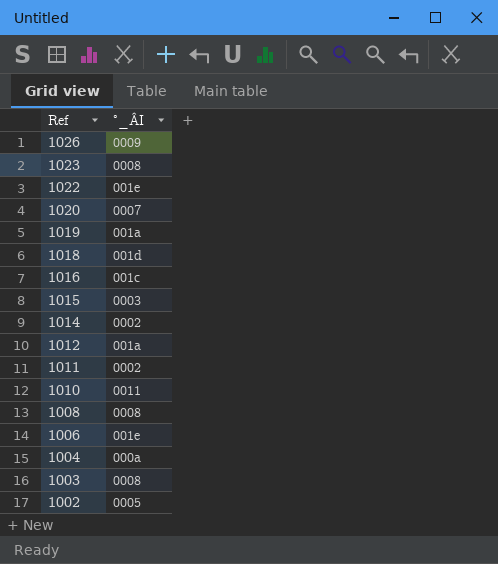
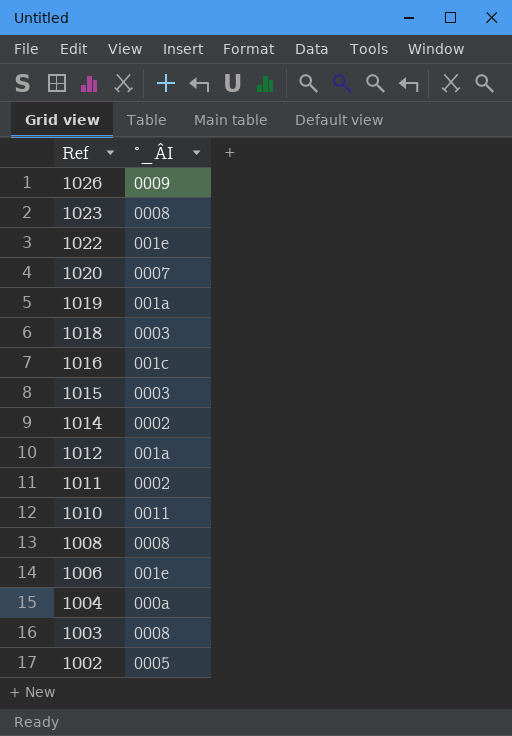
1018 | °_ÂI: 001d -> 0003

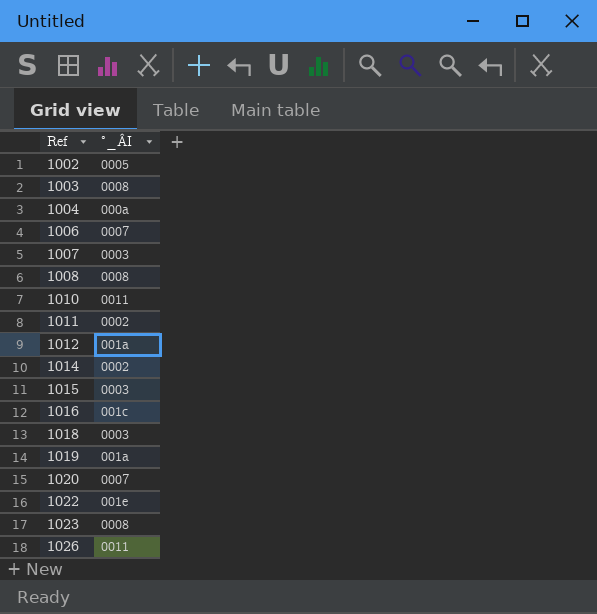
row order: Ref descending -> Ref ascending
1006 | °_ÂI: 001e -> 0007
row 1007: none -> 0003
1026 | °_ÂI: 0009 -> 0011

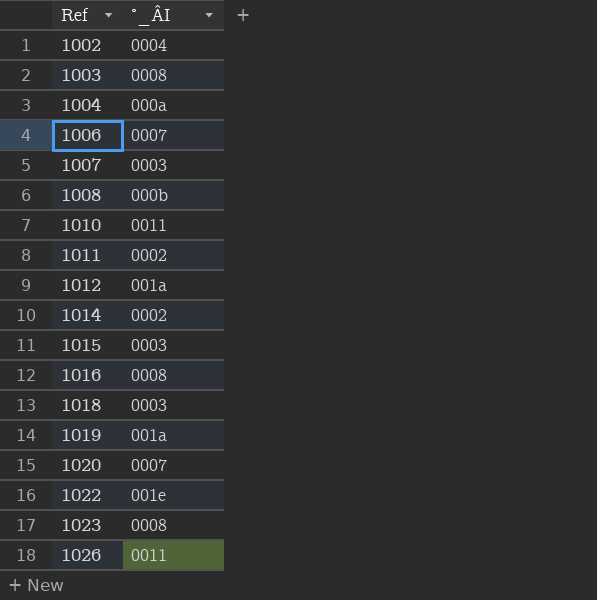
1002 | °_ÂI: 0005 -> 0004
1008 | °_ÂI: 0008 -> 000b
1016 | °_ÂI: 001c -> 0008

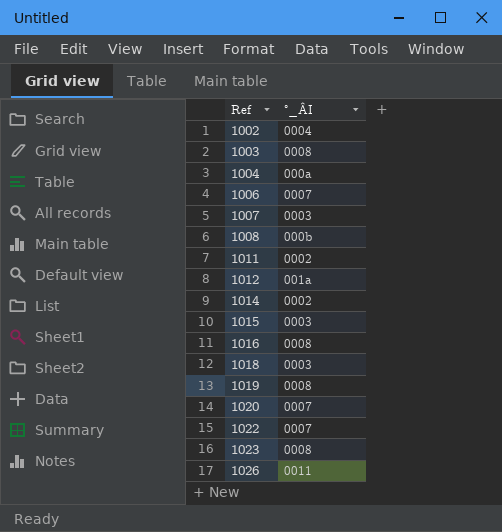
row 1010: 0011 -> none
1019 | °_ÂI: 001a -> 0008
1022 | °_ÂI: 001e -> 0007

